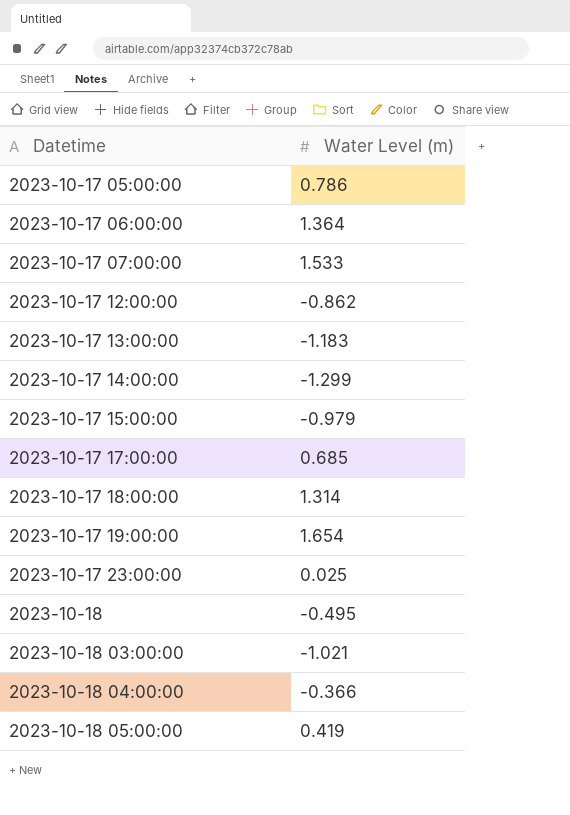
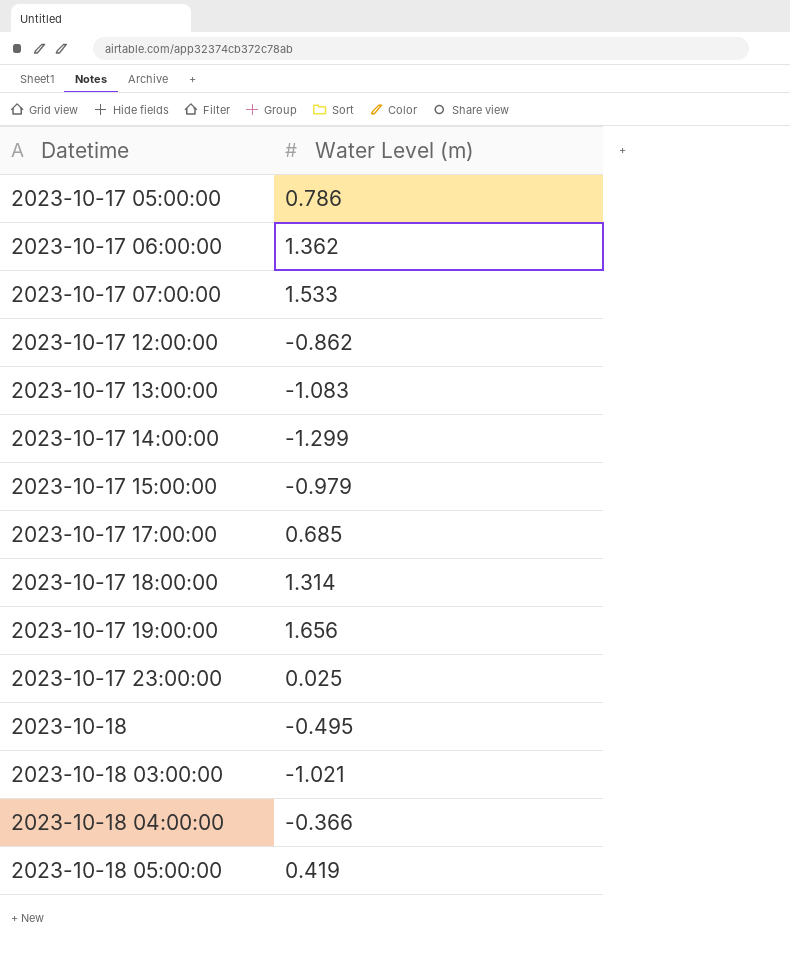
2023-10-17 06:00:00 | Water Level (m): 1.364 -> 1.362
2023-10-17 13:00:00 | Water Level (m): -1.183 -> -1.083
2023-10-17 19:00:00 | Water Level (m): 1.654 -> 1.656

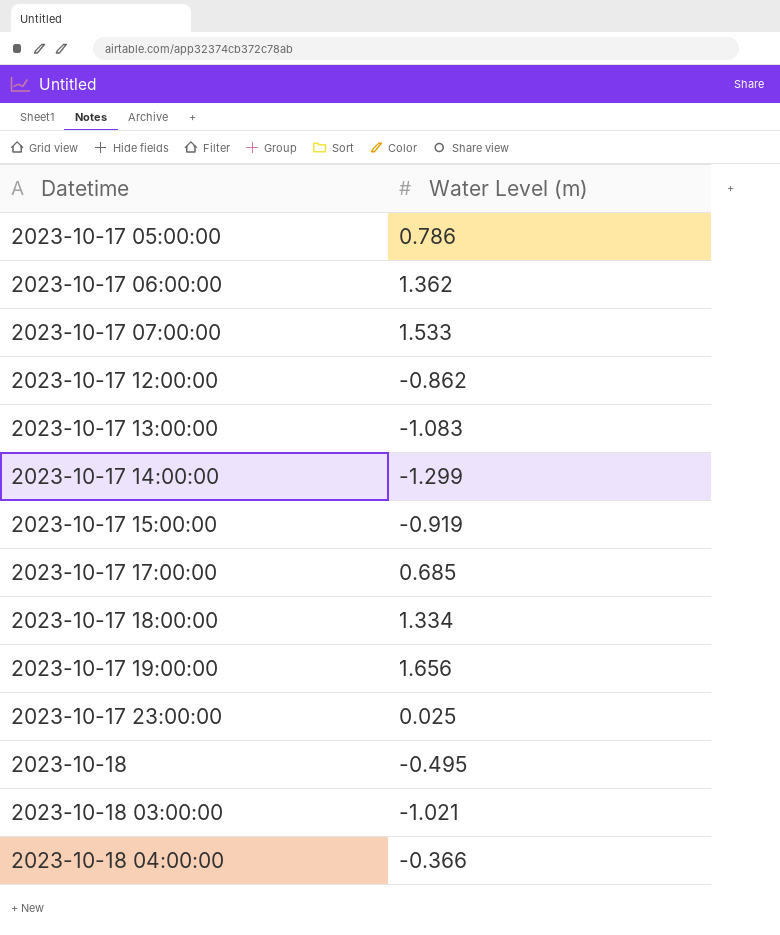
row 2023-10-18 05:00:00: 0.419 -> none
2023-10-17 15:00:00 | Water Level (m): -0.979 -> -0.919
2023-10-17 18:00:00 | Water Level (m): 1.314 -> 1.334

